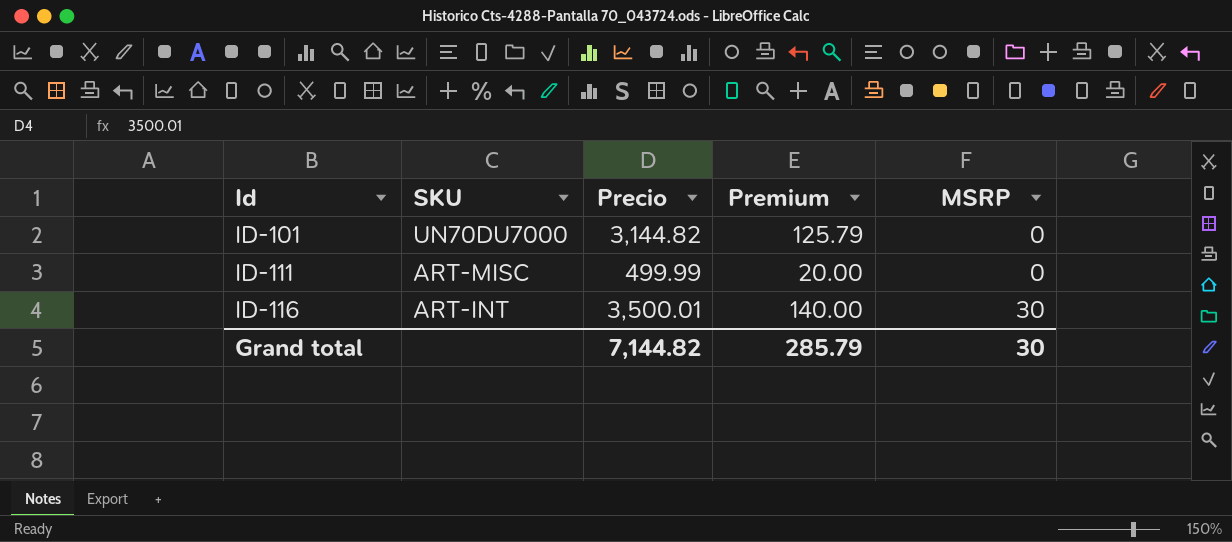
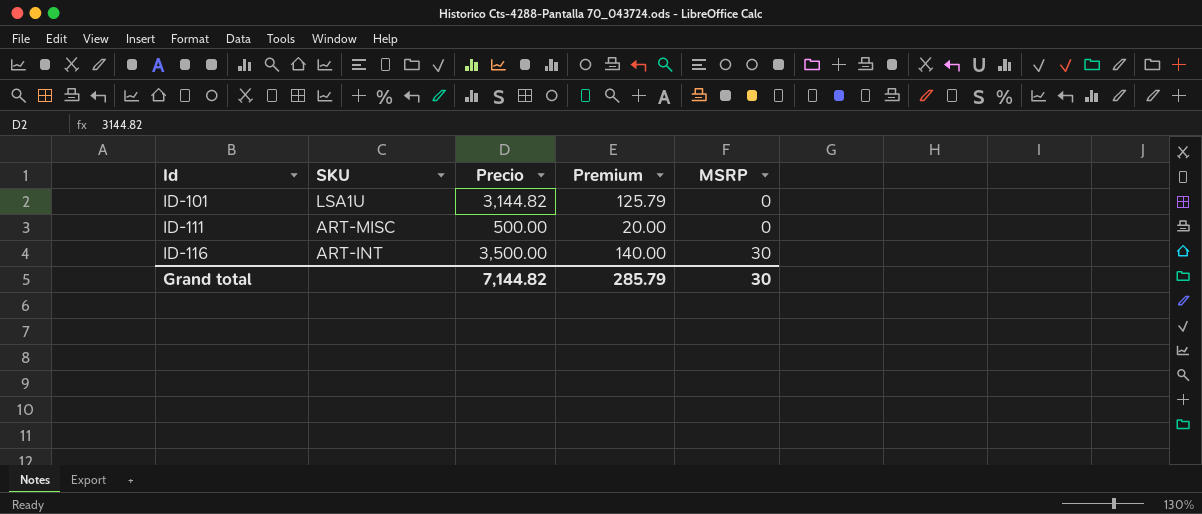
ID-101 | SKU: UN70DU7000 -> LSA1U
ID-111 | Precio: 499.99 -> 500.00
ID-116 | Precio: 3,500.01 -> 3,500.00

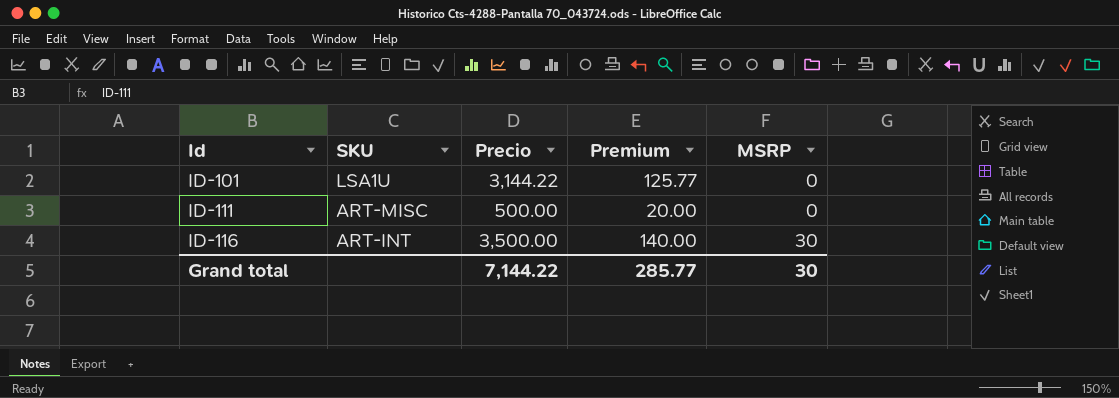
ID-101 | Precio: 3,144.82 -> 3,144.22
ID-101 | Premium: 125.79 -> 125.77
Grand total | Precio: 7,144.82 -> 7,144.22
Grand total | Premium: 285.79 -> 285.77

